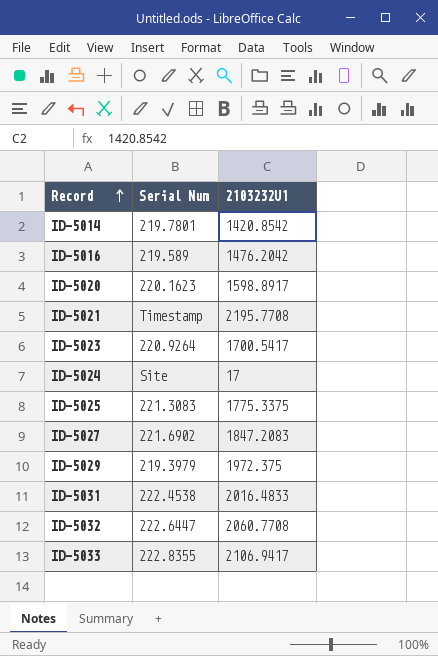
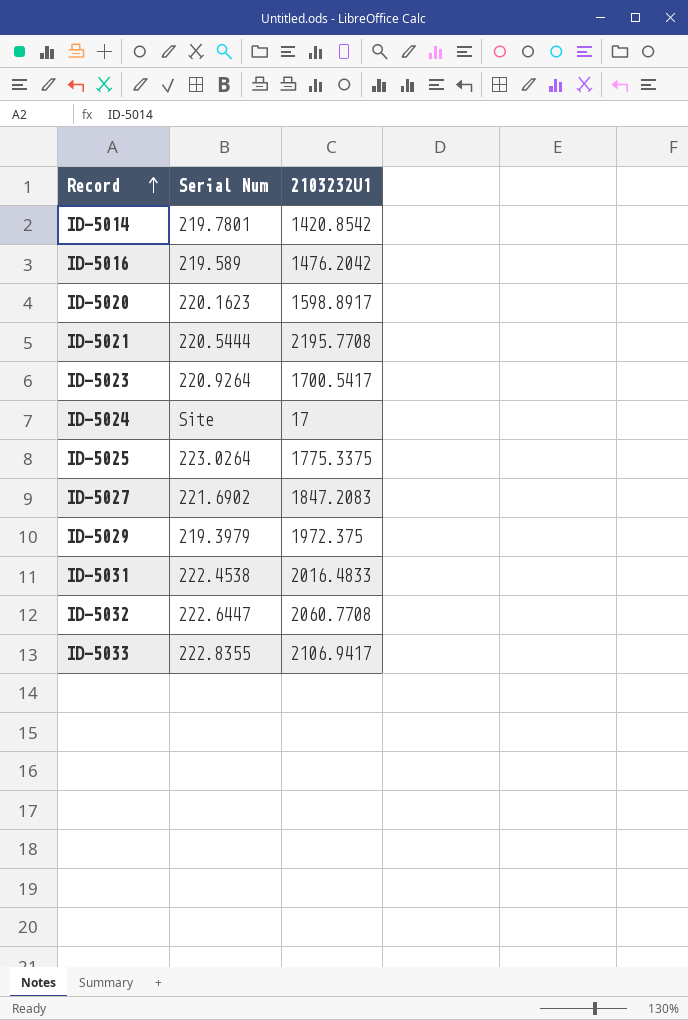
ID-5021 | Serial Num: Timestamp -> 220.5444
ID-5025 | Serial Num: 221.3083 -> 223.0264

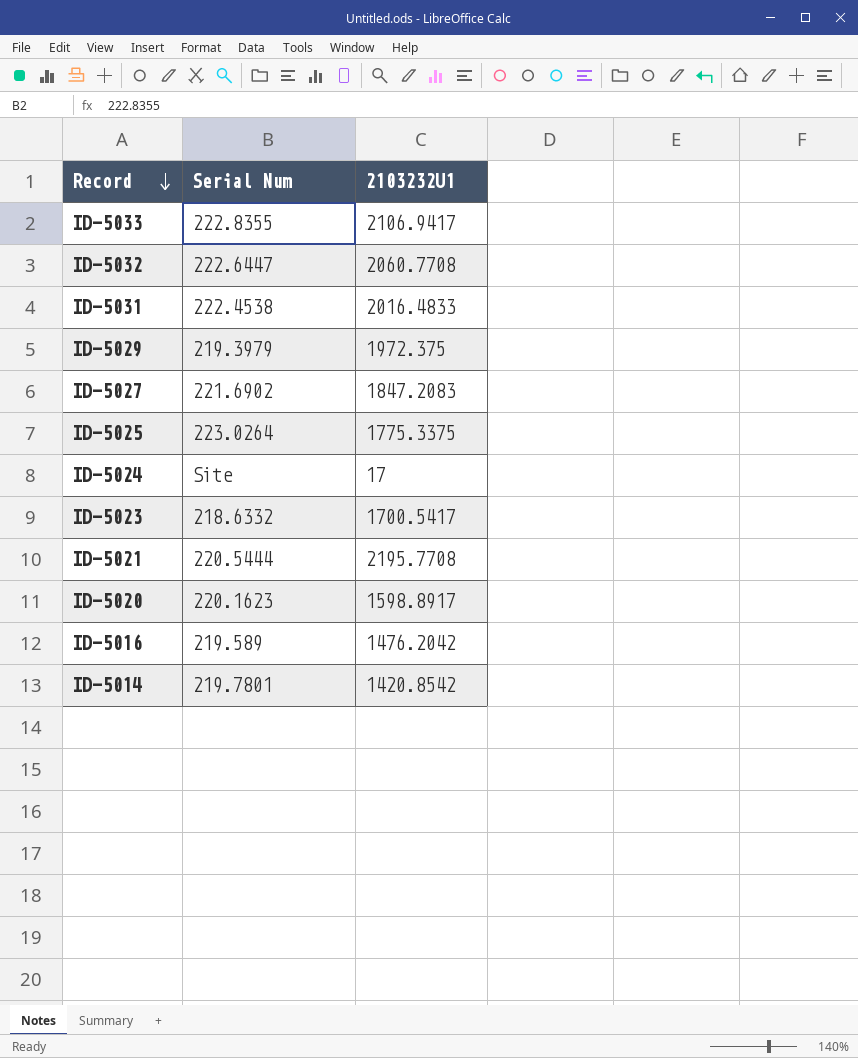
row order: Record ascending -> Record descending
ID-5023 | Serial Num: 220.9264 -> 218.6332

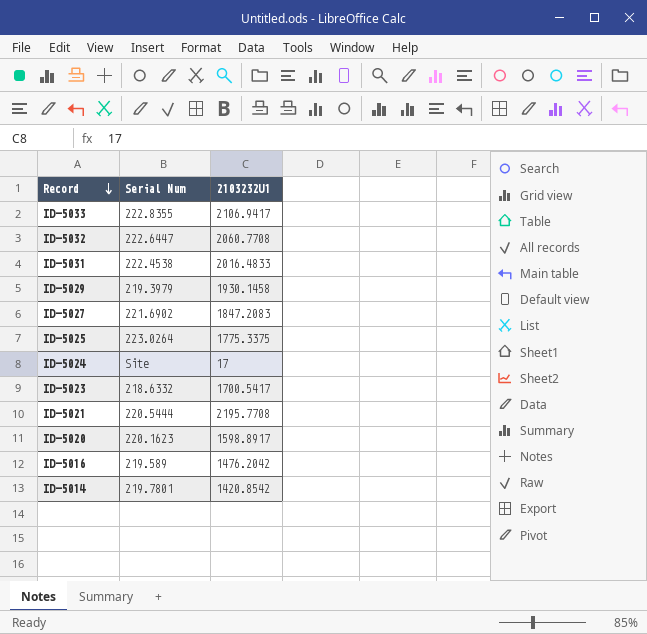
ID-5029 | 2103232U1: 1972.375 -> 1930.1458

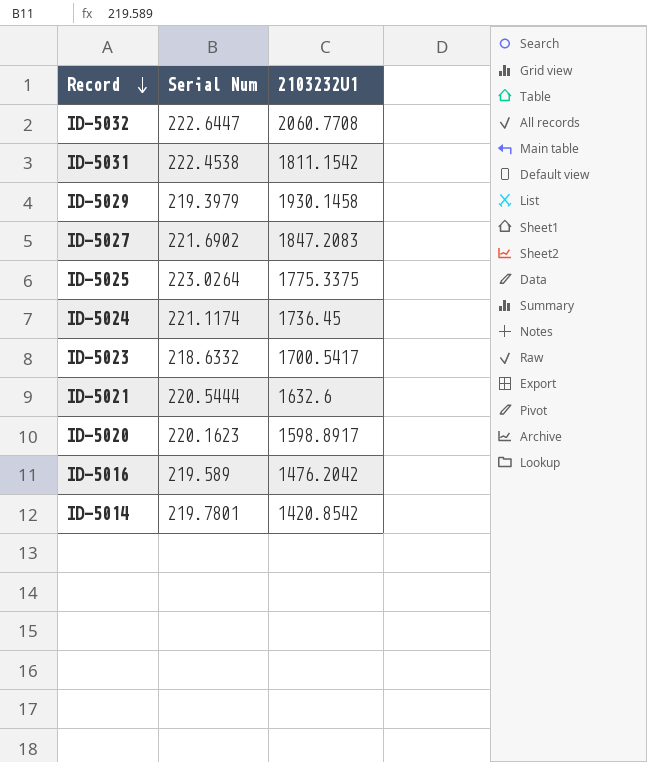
row ID-5033: 222.8355 | 2106.9417 -> none
ID-5031 | 2103232U1: 2016.4833 -> 1811.1542
ID-5024 | Serial Num: Site -> 221.1174
ID-5024 | 2103232U1: 17 -> 1736.45
ID-5021 | 2103232U1: 2195.7708 -> 1632.6

